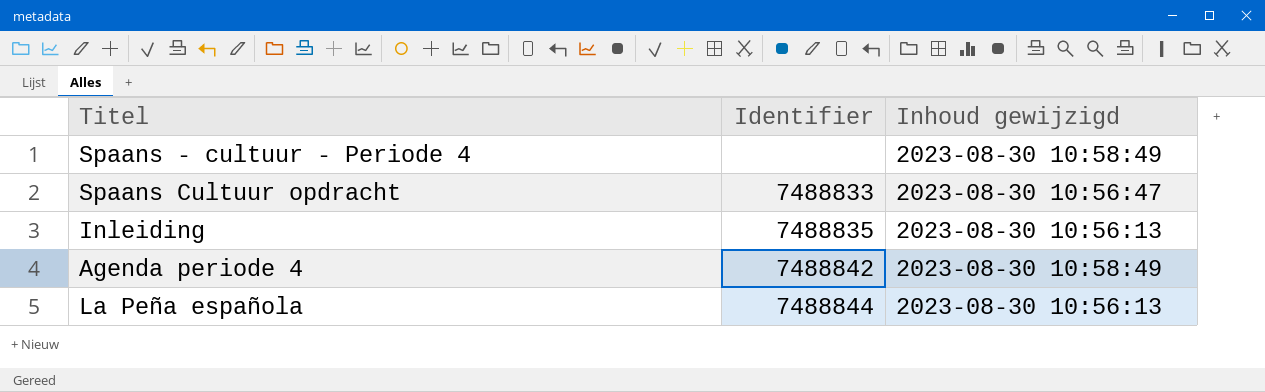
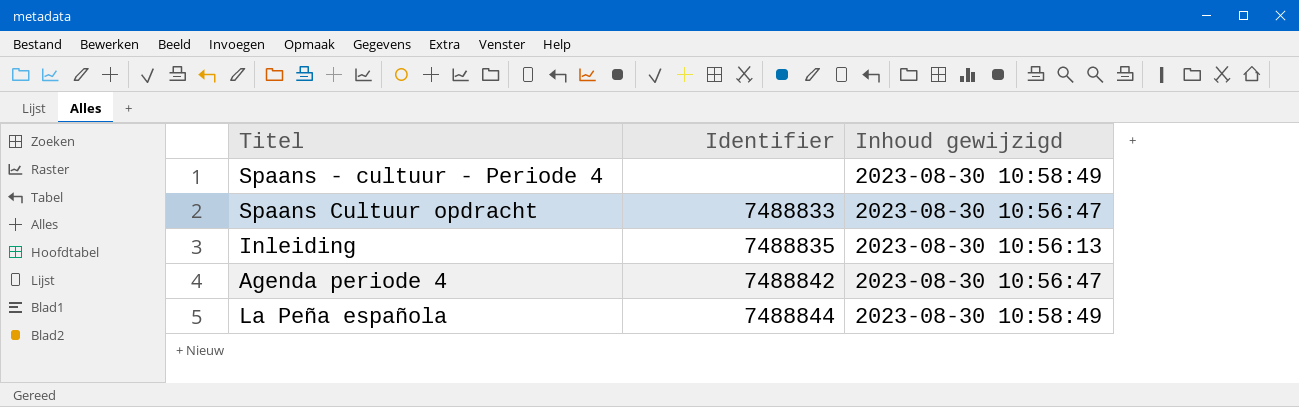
Agenda periode 4 | Inhoud gewijzigd: 2023-08-30 10:58:49 -> 2023-08-30 10:56:47
La Peña española | Inhoud gewijzigd: 2023-08-30 10:56:13 -> 2023-08-30 10:58:49

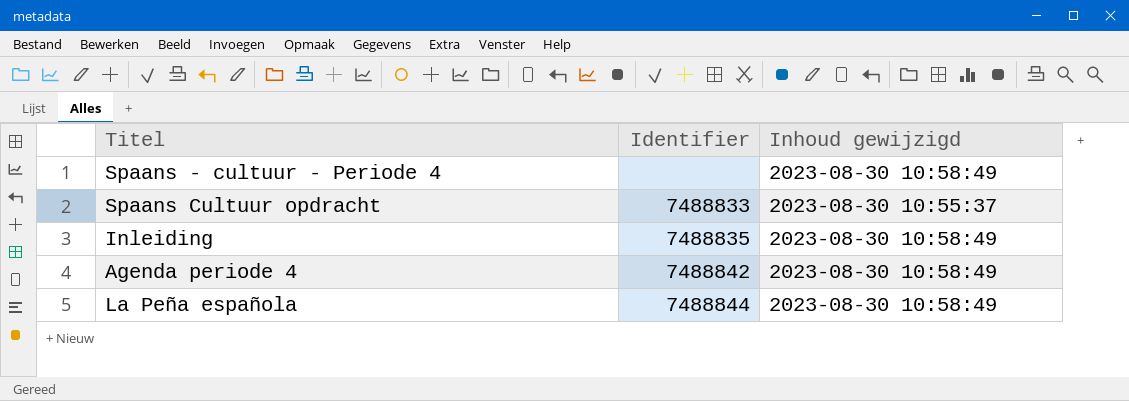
Spaans Cultuur opdracht | Inhoud gewijzigd: 2023-08-30 10:56:47 -> 2023-08-30 10:55:37
Inleiding | Inhoud gewijzigd: 2023-08-30 10:56:13 -> 2023-08-30 10:58:49
Agenda periode 4 | Inhoud gewijzigd: 2023-08-30 10:56:47 -> 2023-08-30 10:58:49

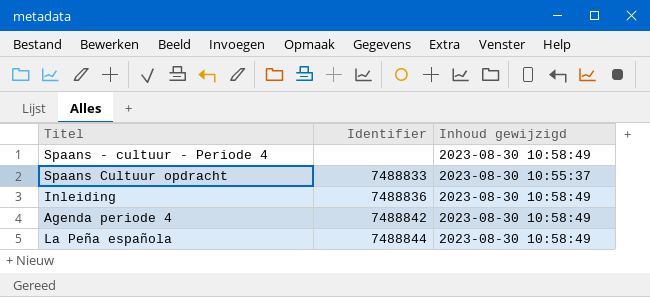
Inleiding | Identifier: 7488835 -> 7488836

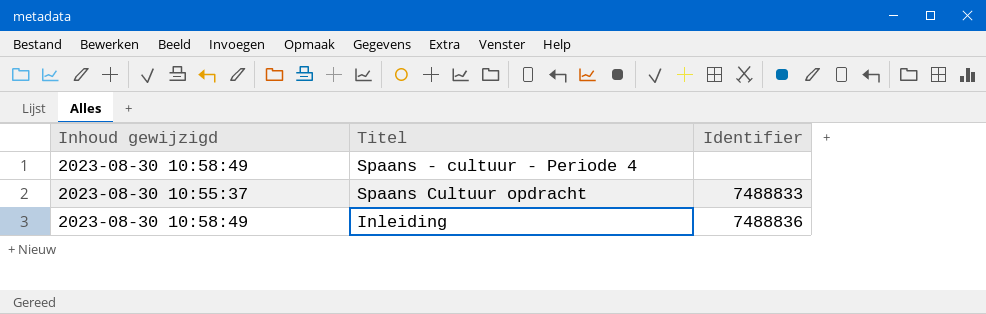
column Inhoud gewijzigd | position: 3 -> 1
row Agenda periode 4: 7488842 | 2023-08-30 10:58:49 -> none
row La Peña española: 7488844 | 2023-08-30 10:58:49 -> none

